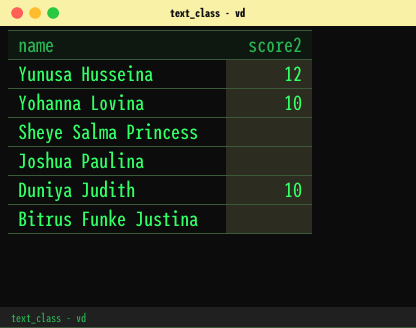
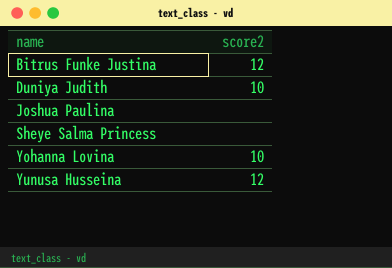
row order: name descending -> name ascending
Bitrus Funke Justina | score2: none -> 12

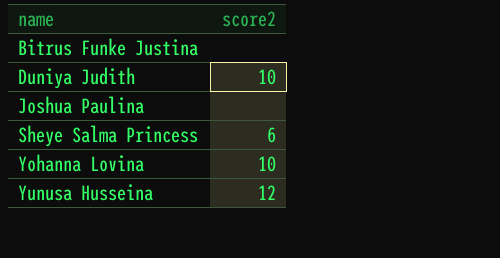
Bitrus Funke Justina | score2: 12 -> none
Sheye Salma Princess | score2: none -> 6

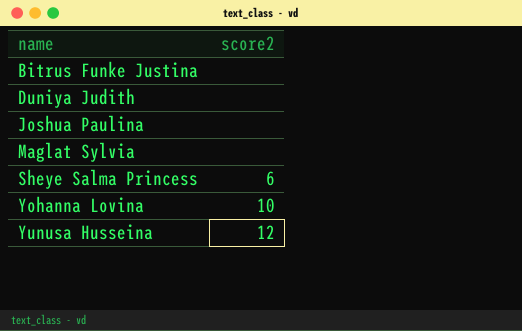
Duniya Judith | score2: 10 -> none
row Maglat Sylvia: none -> none

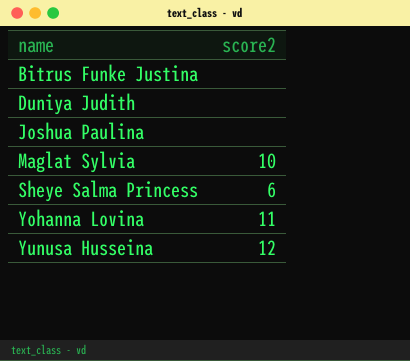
Maglat Sylvia | score2: none -> 10
Yohanna Lovina | score2: 10 -> 11

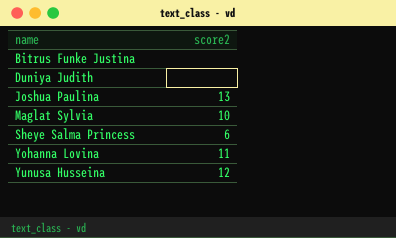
Joshua Paulina | score2: none -> 13

